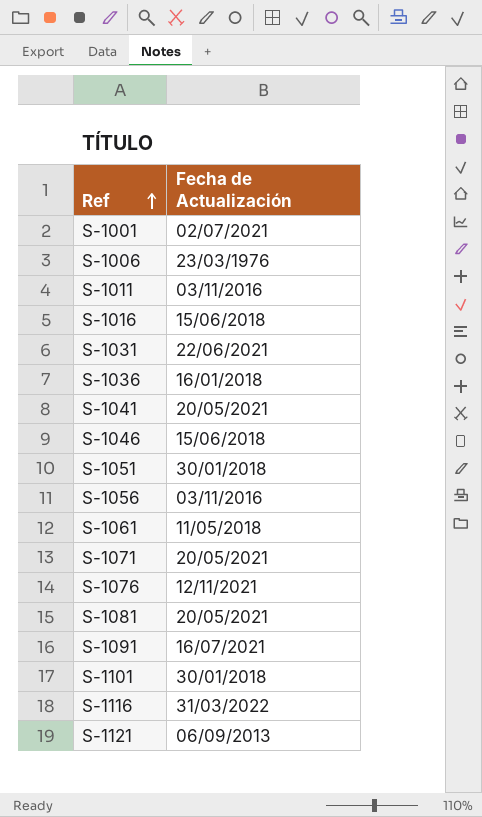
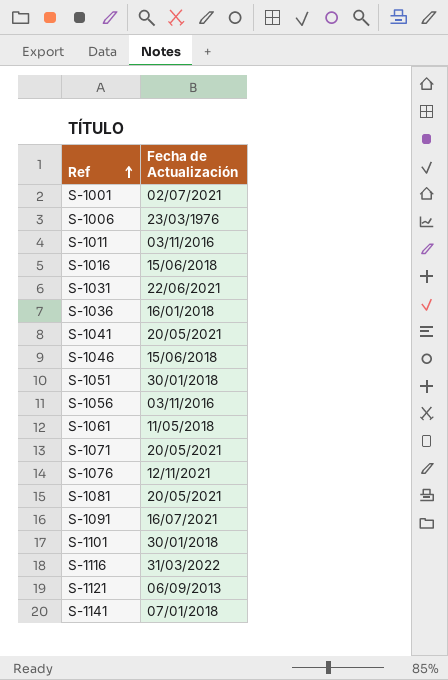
row S-1141: none -> 07/01/2018

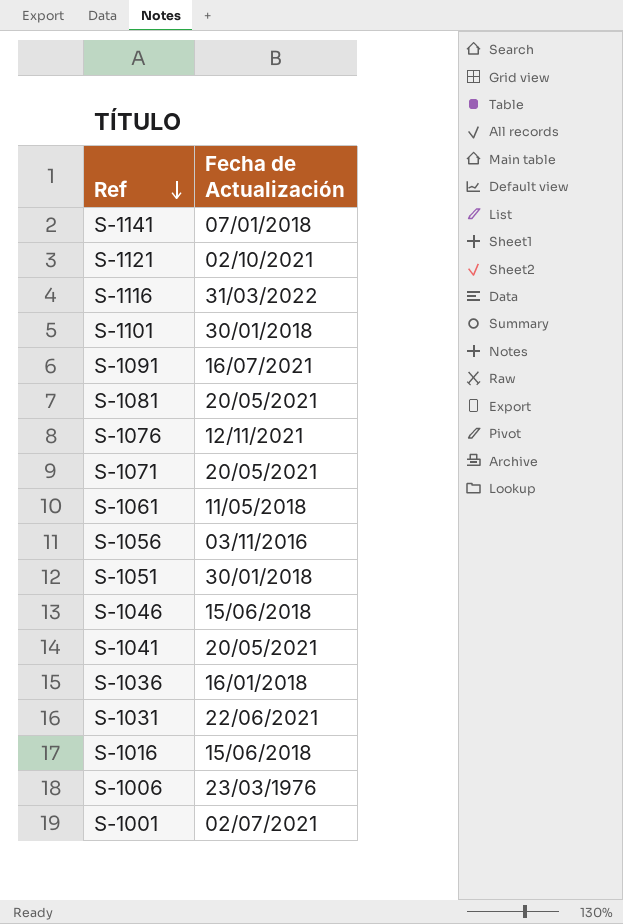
row order: Ref ascending -> Ref descending
row S-1011: 03/11/2016 -> none
S-1121 | Fecha de Actualización: 06/09/2013 -> 02/10/2021

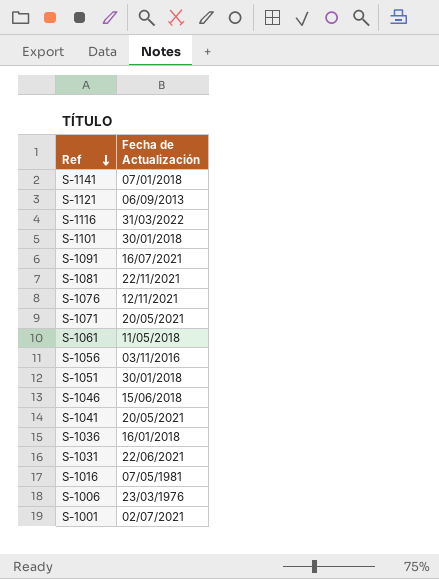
S-1121 | Fecha de Actualización: 02/10/2021 -> 06/09/2013
S-1081 | Fecha de Actualización: 20/05/2021 -> 22/11/2021
S-1016 | Fecha de Actualización: 15/06/2018 -> 07/05/1981

